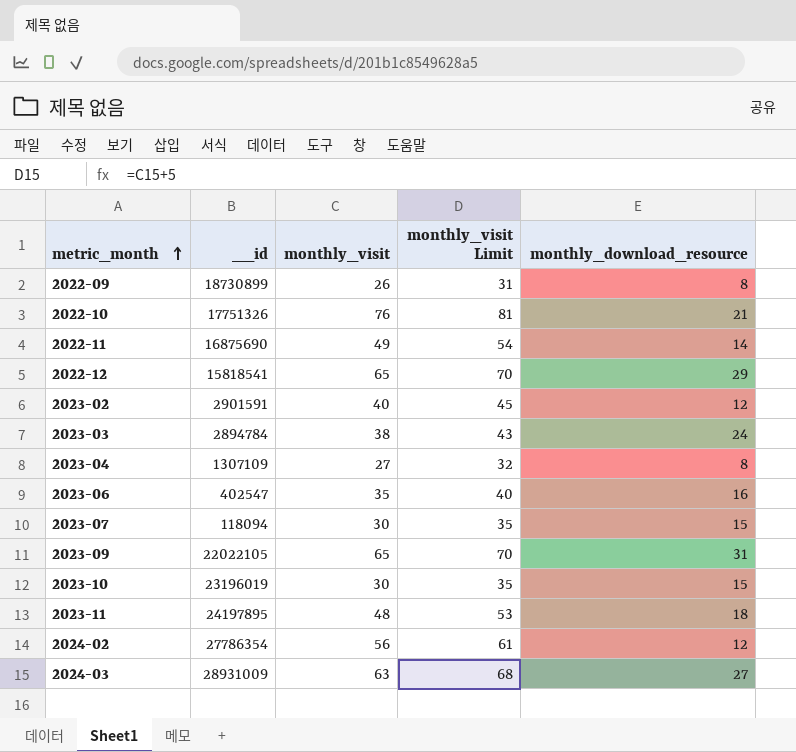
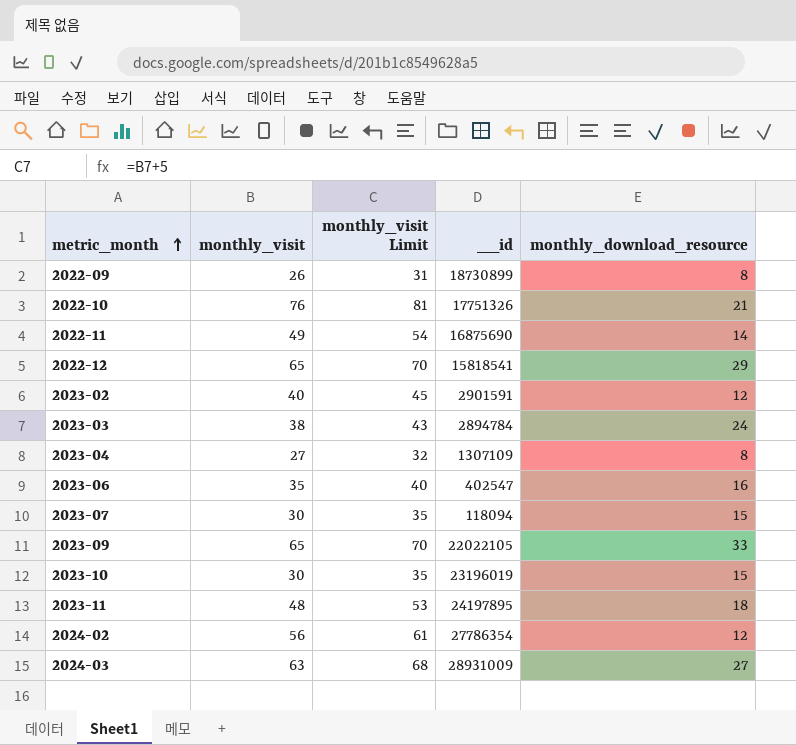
column __id | position: 2 -> 4
2023-09 | monthly_download_resource: 31 -> 33

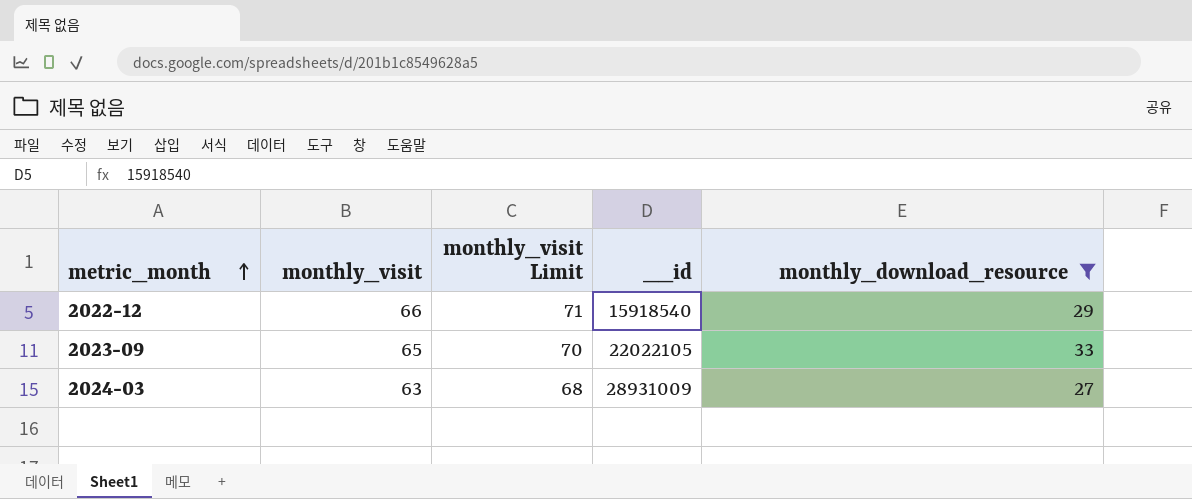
filter: none -> monthly_download_resource >= 27
2022-12 | monthly_visit: 65 -> 66
2022-12 | monthly_visit Limit: 70 -> 71
2022-12 | __id: 15818541 -> 15918540

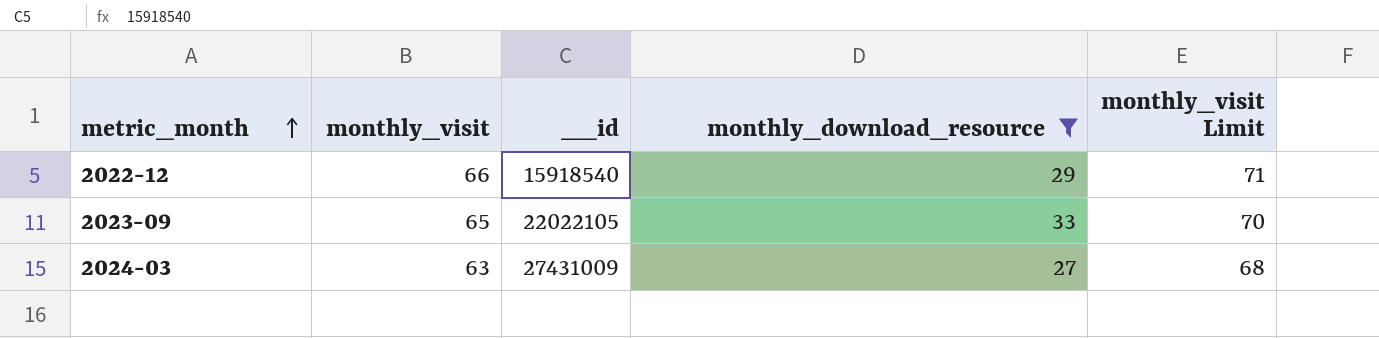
column monthly_visit Limit | position: 3 -> 5
2024-03 | __id: 28931009 -> 27431009

